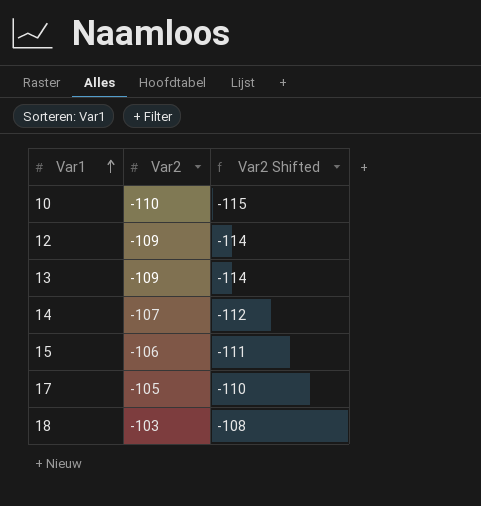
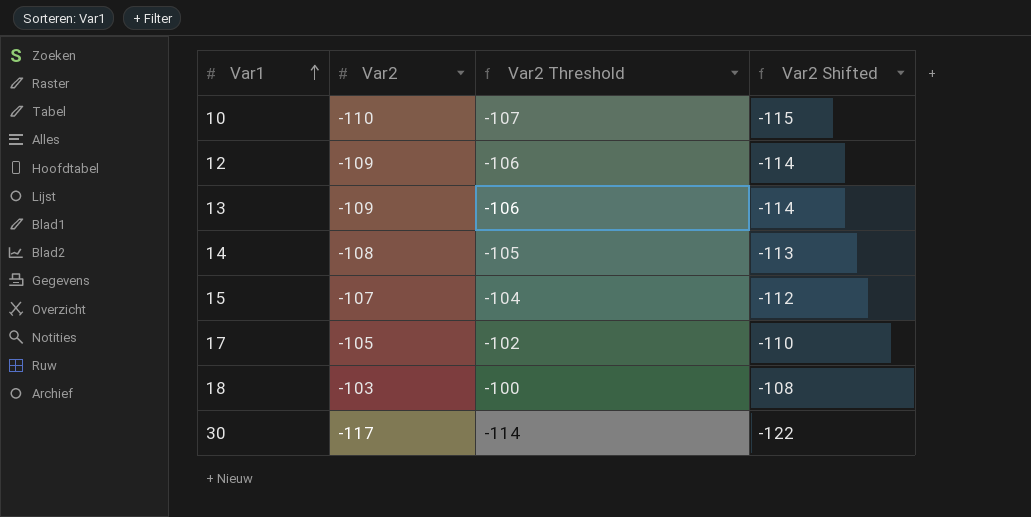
column Var2 Threshold | formula: none -> [Var2] + 3
14 | Var2: -107 -> -108
14 | Var2 Shifted: -112 -> -113
15 | Var2: -106 -> -107
15 | Var2 Shifted: -111 -> -112
row 30: none -> -117 | -114 | -122

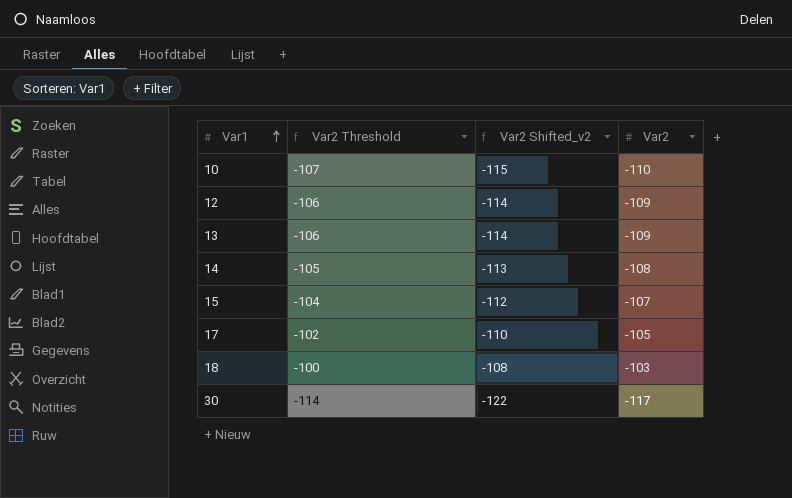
column name: Var2 Shifted -> Var2 Shifted_v2
column Var2 | position: 2 -> 4

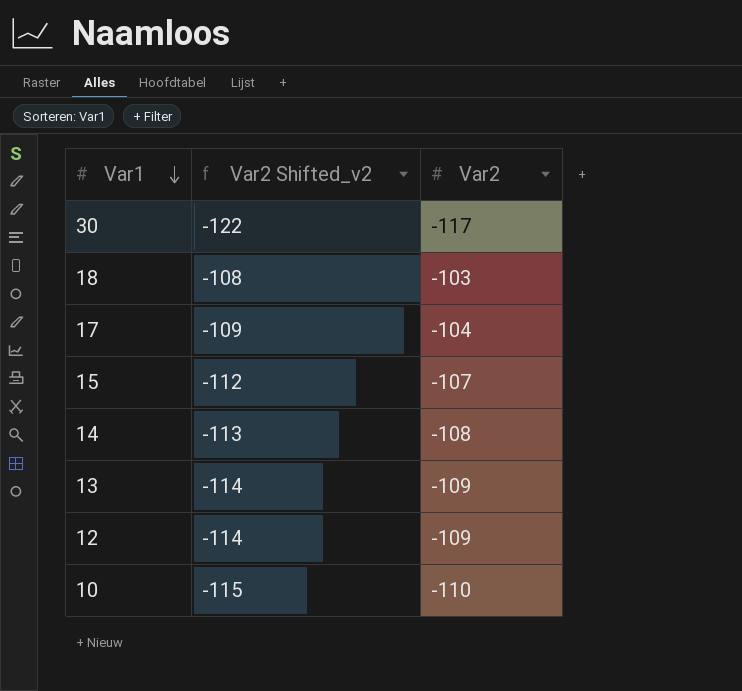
row order: Var1 ascending -> Var1 descending
column Var2 Threshold | formula: [Var2] + 3 -> none
17 | Var2 Shifted_v2: -110 -> -109
17 | Var2: -105 -> -104

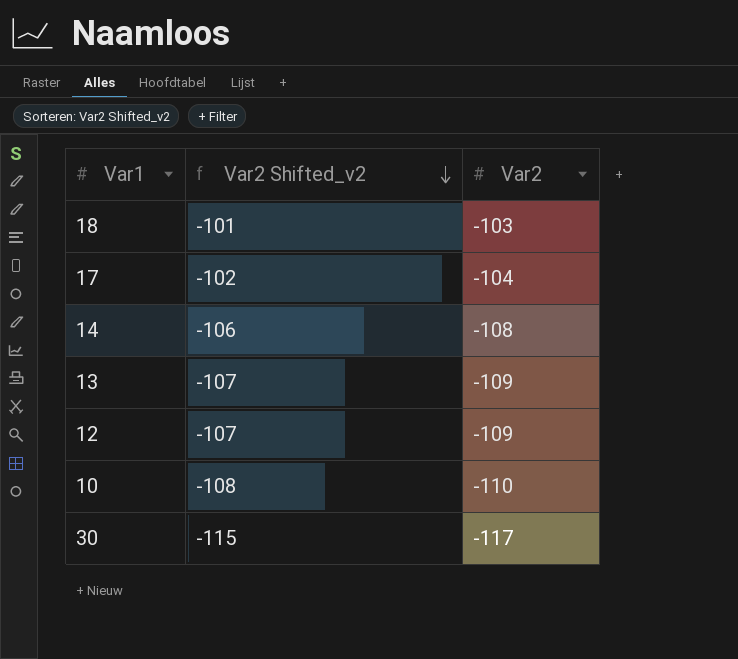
row order: Var1 descending -> Var2 Shifted_v2 descending
column Var2 Shifted_v2 | formula: [Var2] - 5 -> [Var2] + 2
row 15: -112 | -107 -> none

